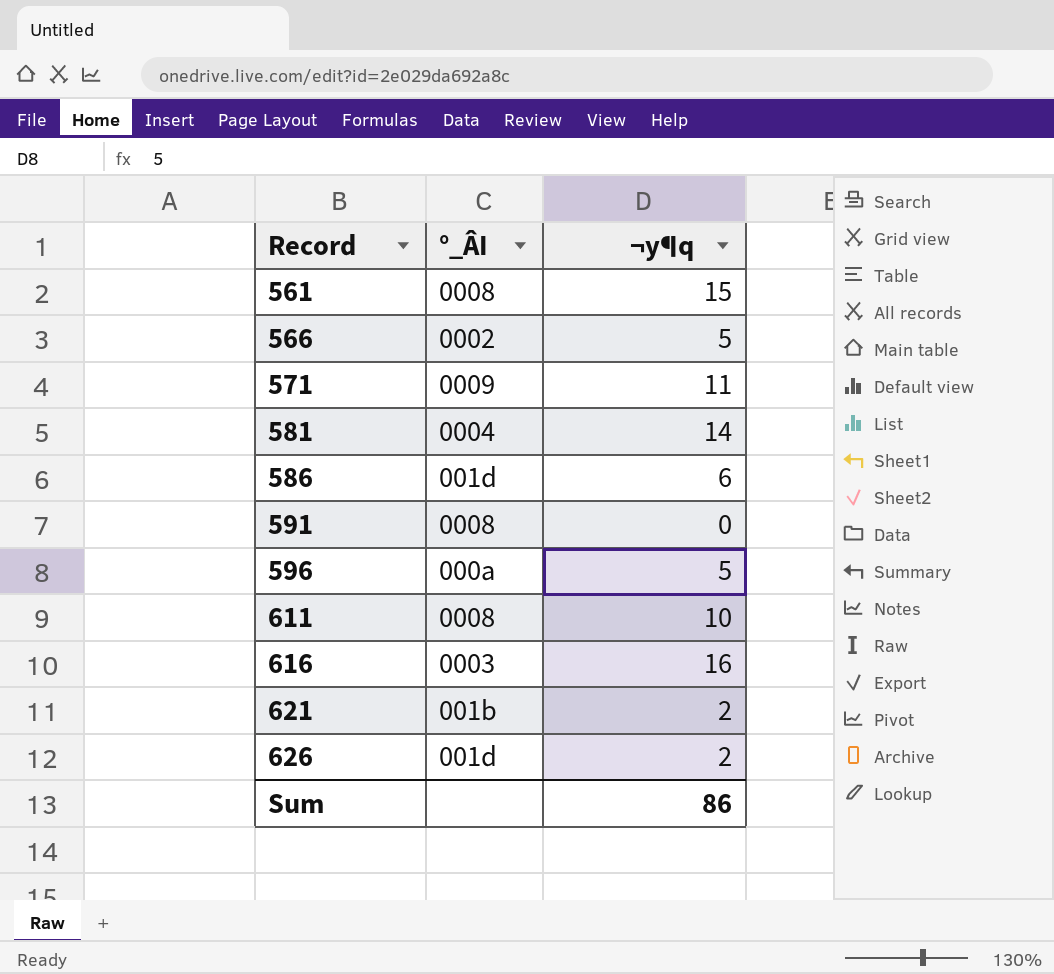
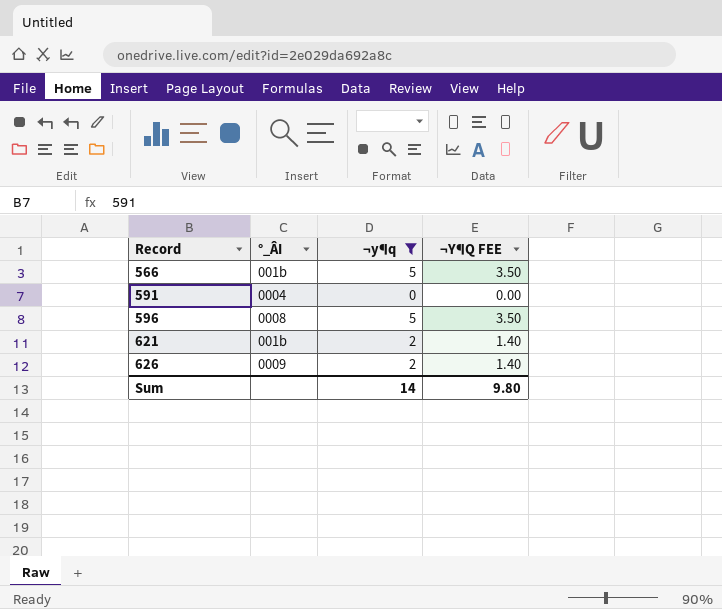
filter: none -> ¬y¶q <= 5
column ¬Y¶Q FEE | formula: none -> [¬y¶q] * 0.7
566 | °_ÂI: 0002 -> 001b
591 | °_ÂI: 0008 -> 0004
596 | °_ÂI: 000a -> 0008
626 | °_ÂI: 001d -> 0009
Sum | ¬y¶q: 86 -> 14

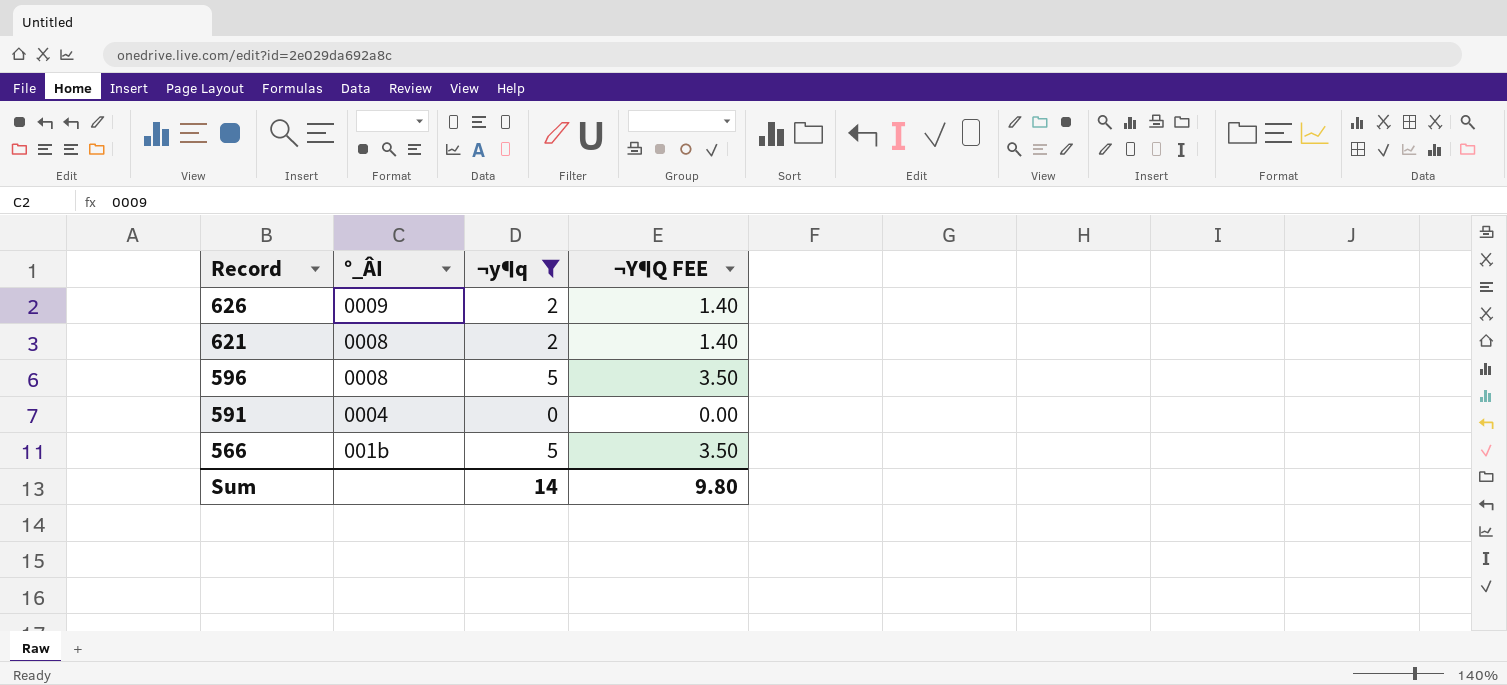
row order: Record ascending -> Record descending
621 | °_ÂI: 001b -> 0008

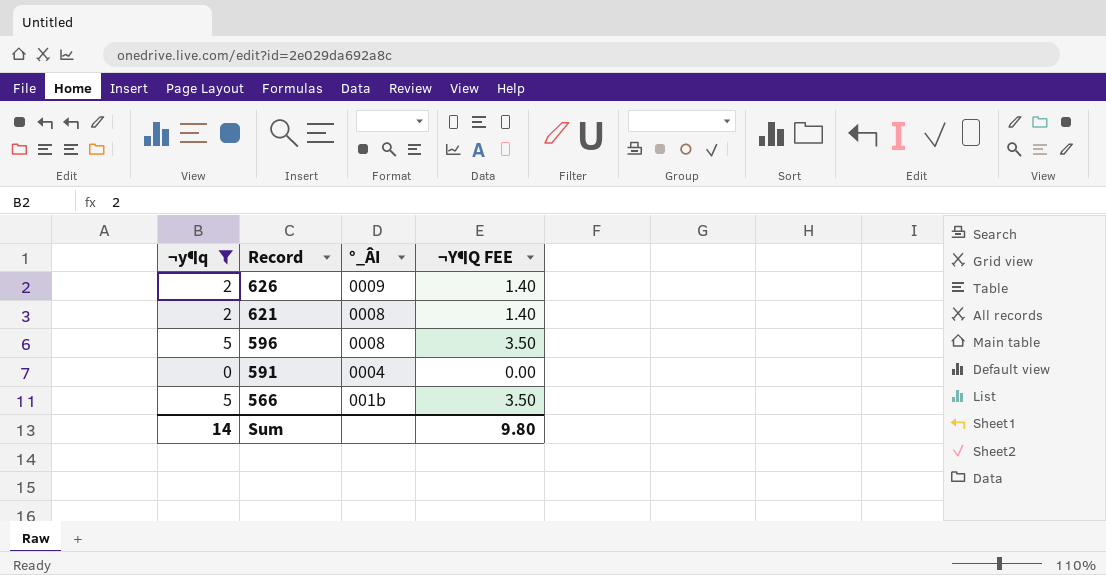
column ¬y¶q | position: 3 -> 1

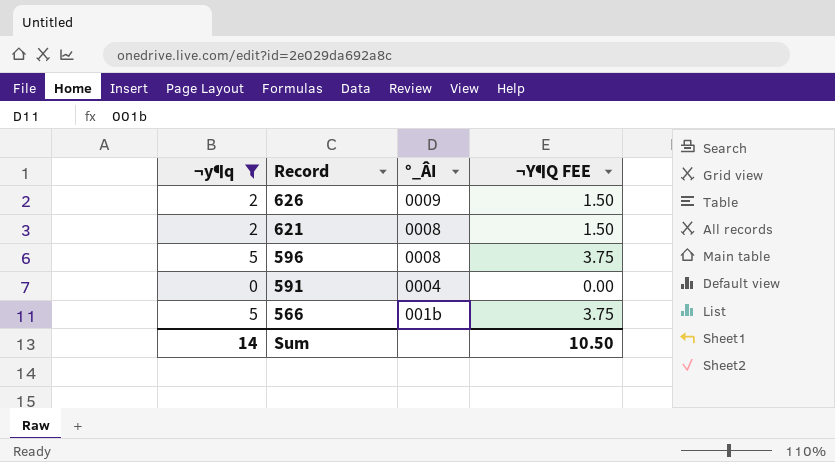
column ¬Y¶Q FEE | formula: [¬y¶q] * 0.7 -> [¬y¶q] * 0.75
Sum | ¬Y¶Q FEE: 9.80 -> 10.50

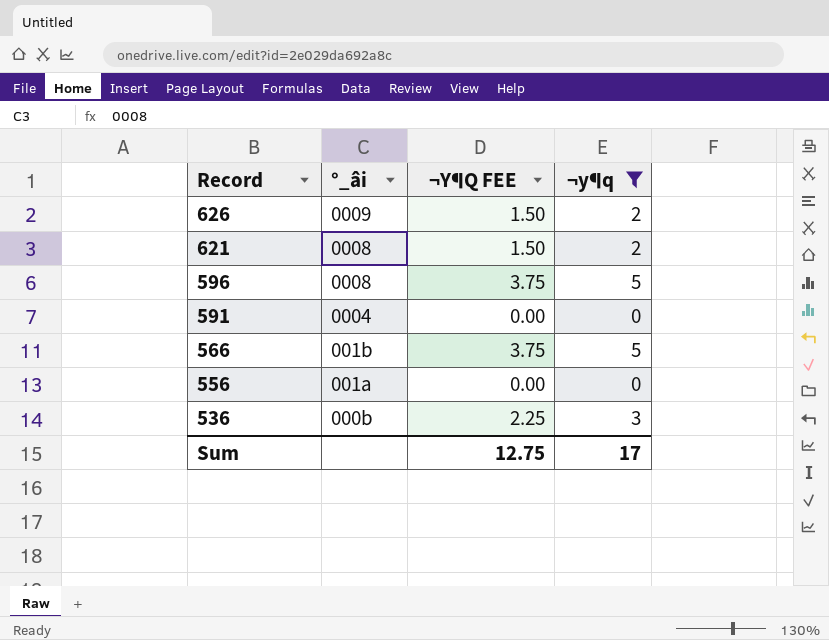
column name: °_ÂI -> °_âi
column ¬y¶q | position: 1 -> 4
row 556: none -> 001a | 0.00 | 0
row 536: none -> 000b | 2.25 | 3
Sum | ¬Y¶Q FEE: 10.50 -> 12.75
Sum | ¬y¶q: 14 -> 17

